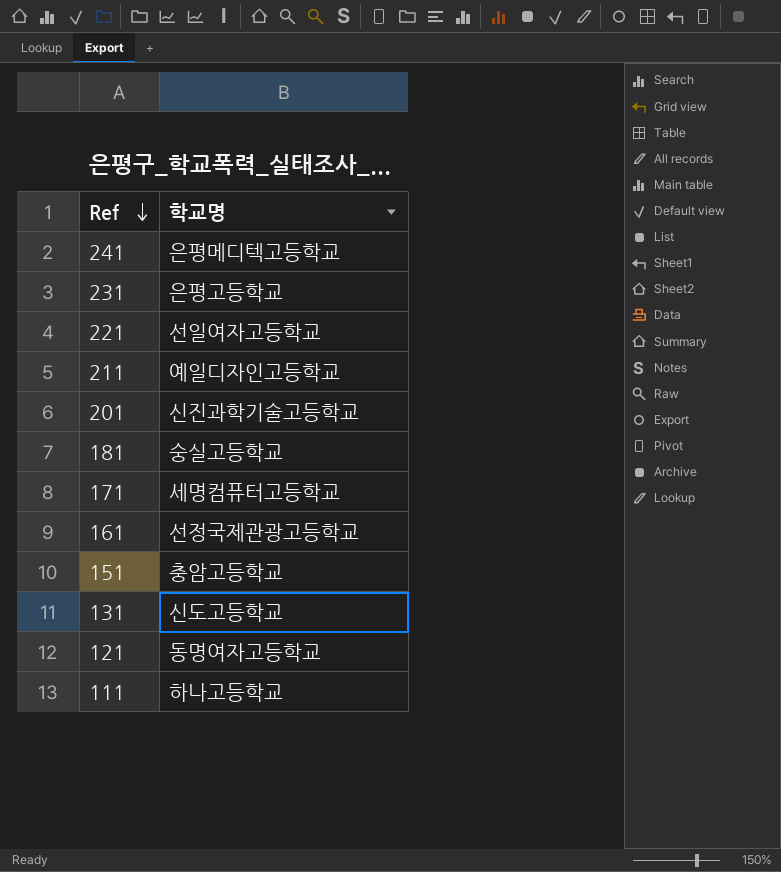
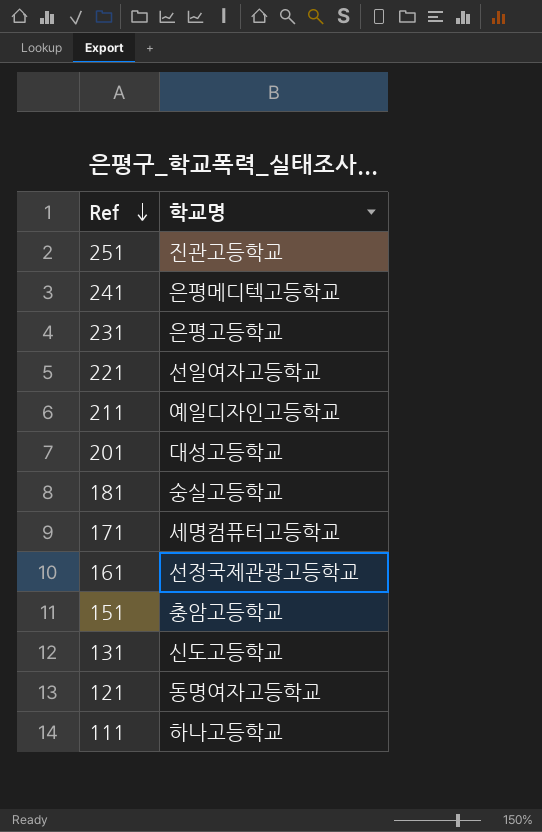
row 251: none -> 진관고등학교
201 | 학교명: 신진과학기술고등학교 -> 대성고등학교

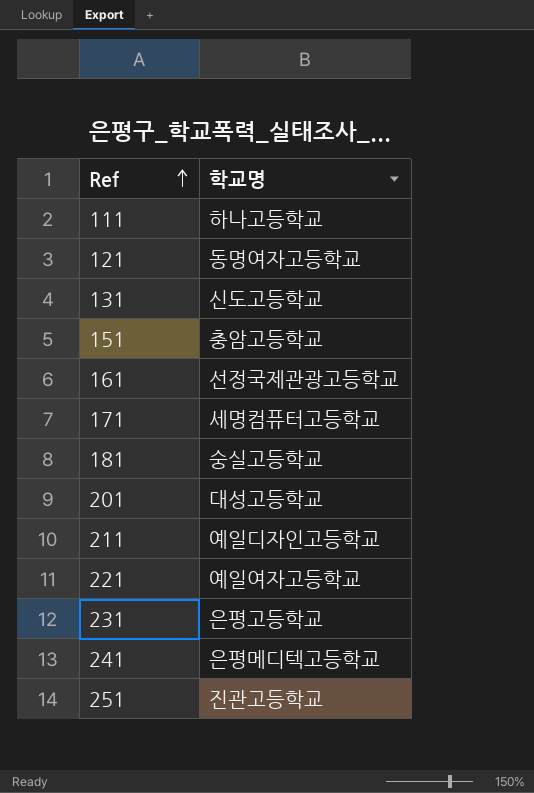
row order: Ref descending -> Ref ascending
221 | 학교명: 선일여자고등학교 -> 예일여자고등학교

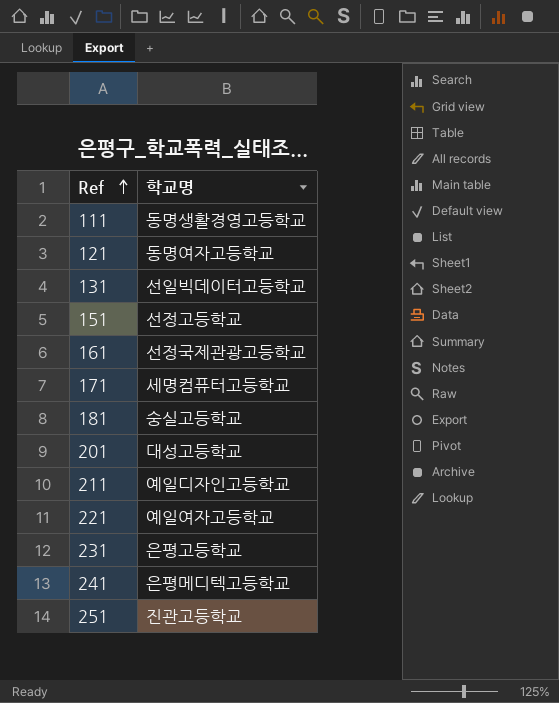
111 | 학교명: 하나고등학교 -> 동명생활경영고등학교
131 | 학교명: 신도고등학교 -> 선일빅데이터고등학교
151 | 학교명: 충암고등학교 -> 선정고등학교

